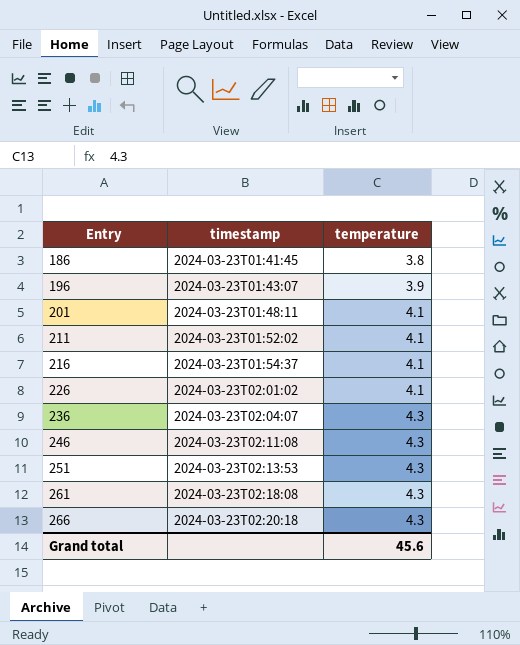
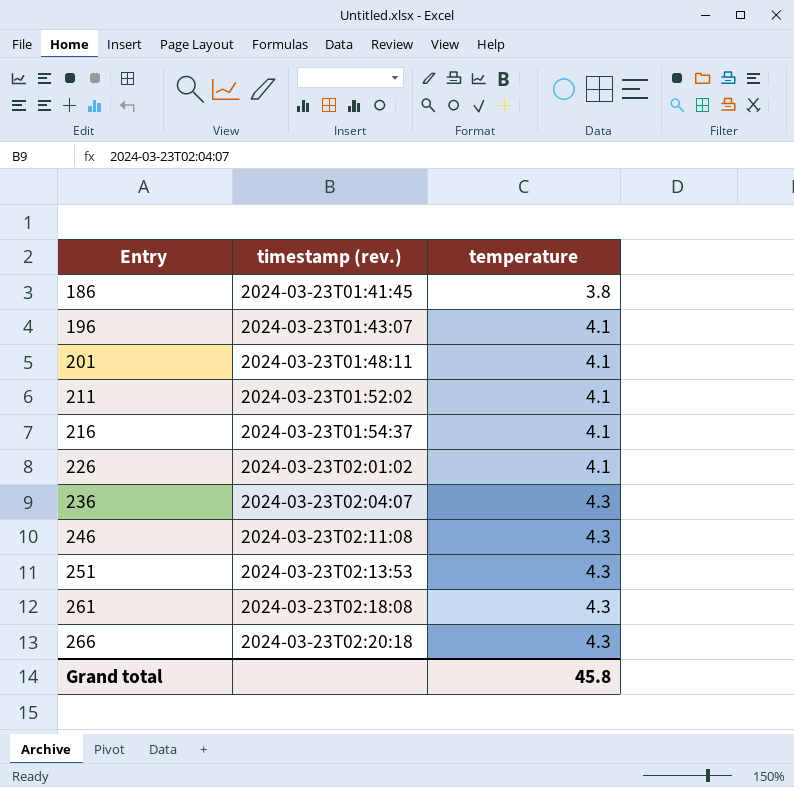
column name: timestamp -> timestamp (rev.)
196 | temperature: 3.9 -> 4.1
Grand total | temperature: 45.6 -> 45.8

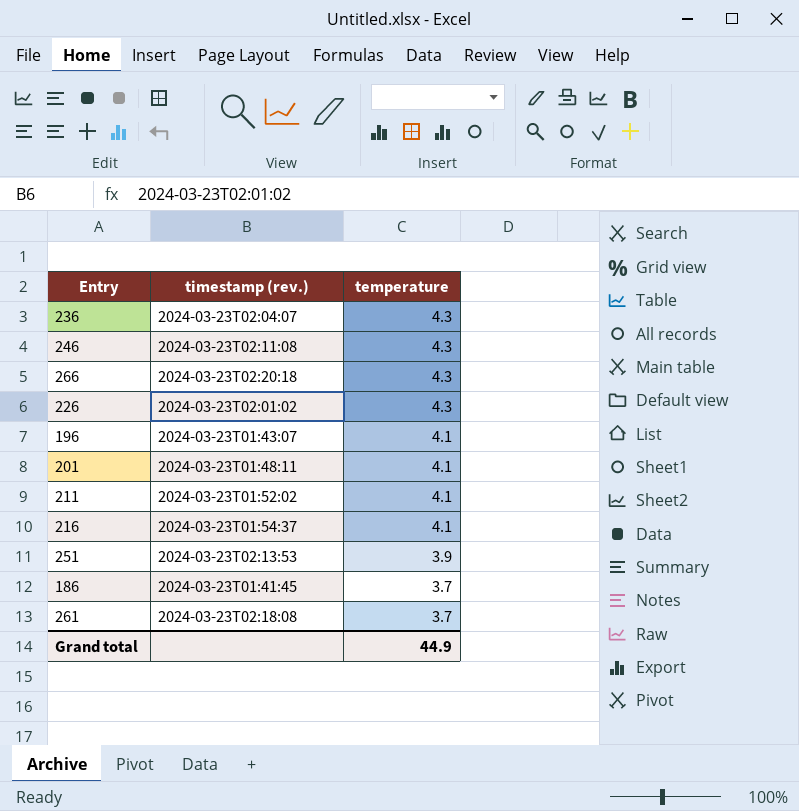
row order: Entry ascending -> temperature descending
226 | temperature: 4.1 -> 4.3
251 | temperature: 4.3 -> 3.9
186 | temperature: 3.8 -> 3.7
261 | temperature: 4.3 -> 3.7
Grand total | temperature: 45.8 -> 44.9

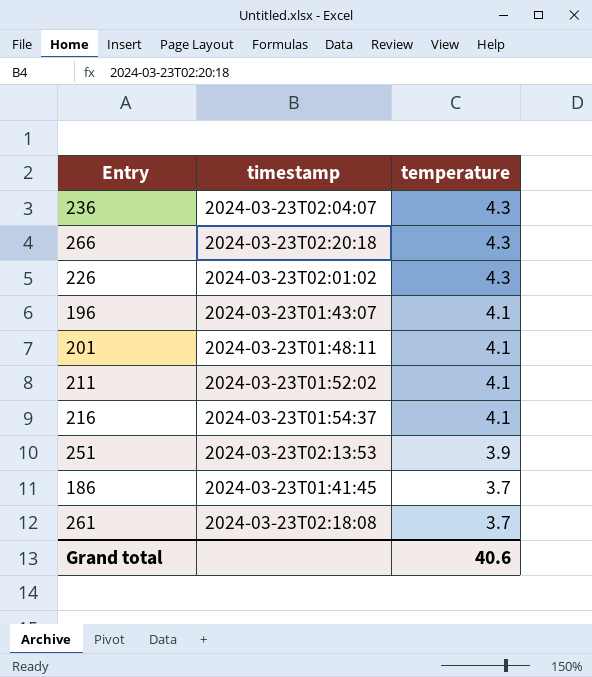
column name: timestamp (rev.) -> timestamp
row 246: 2024-03-23T02:11:08 | 4.3 -> none
Grand total | temperature: 44.9 -> 40.6

